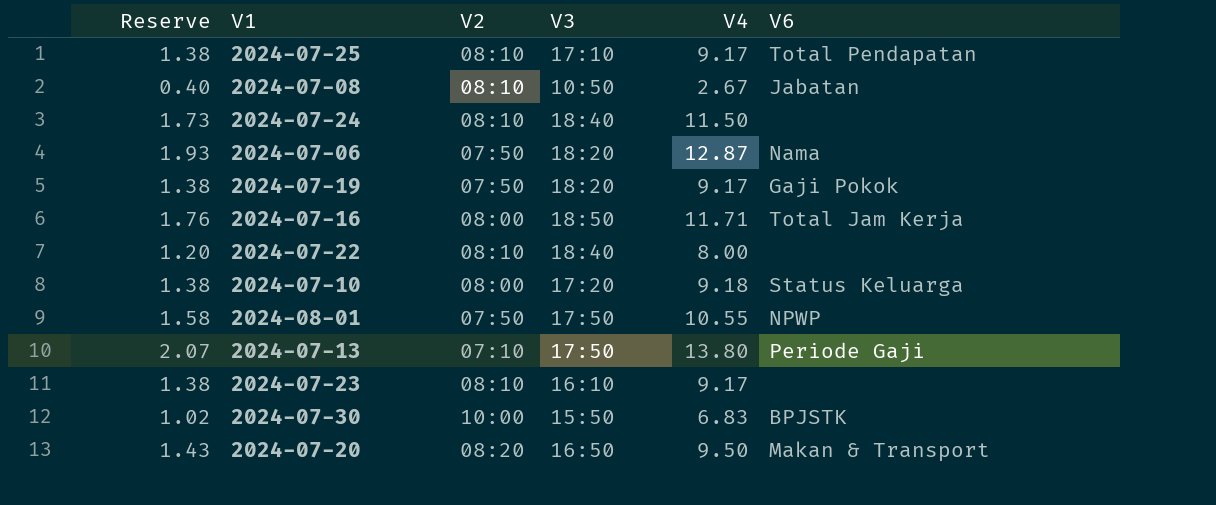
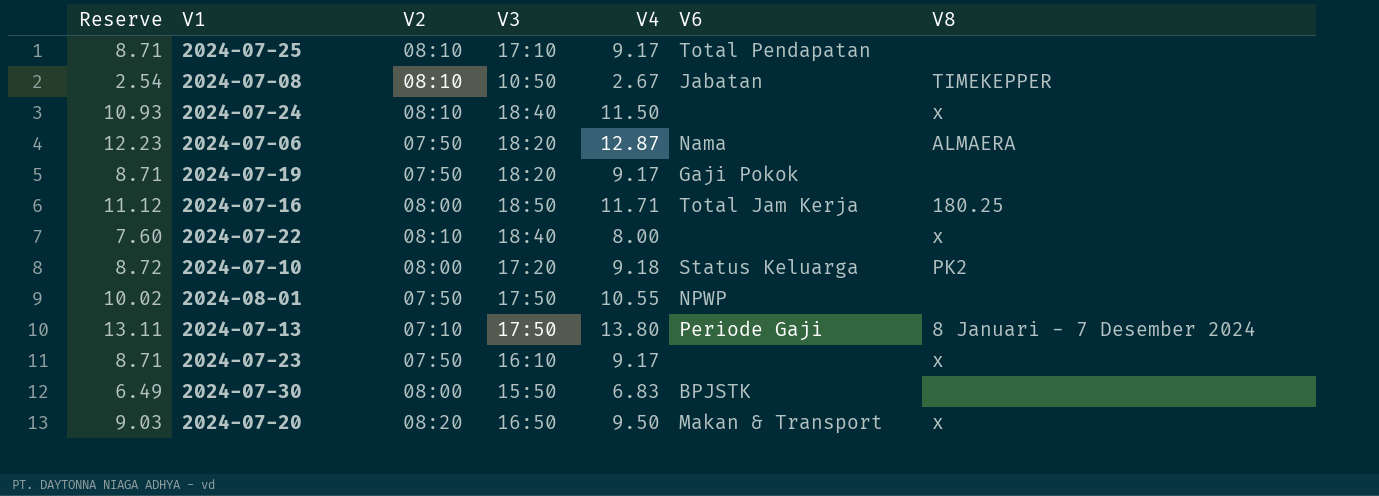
column Reserve | formula: [V4] * 0.15 -> [V4] * 0.95
column V8 | position: none -> 7
2024-07-23 | V2: 08:10 -> 07:50
2024-07-30 | V2: 10:00 -> 08:00

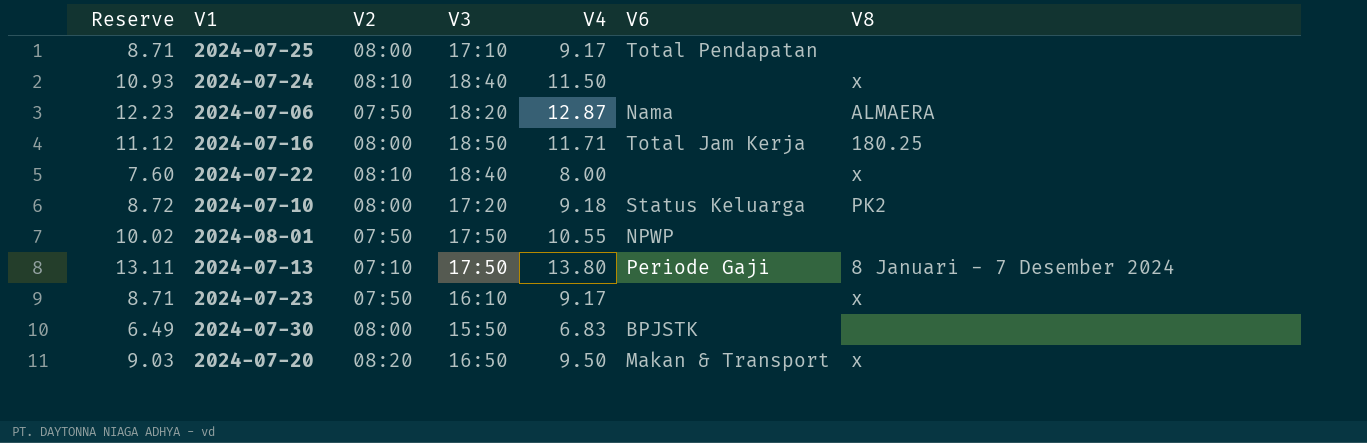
row 2024-07-08: 2.54 | 08:10 | 10:50 | 2.67 | Jabatan | TIMEKEPPER -> none
row 2024-07-19: 8.71 | 07:50 | 18:20 | 9.17 | Gaji Pokok | none -> none
2024-07-25 | V2: 08:10 -> 08:00

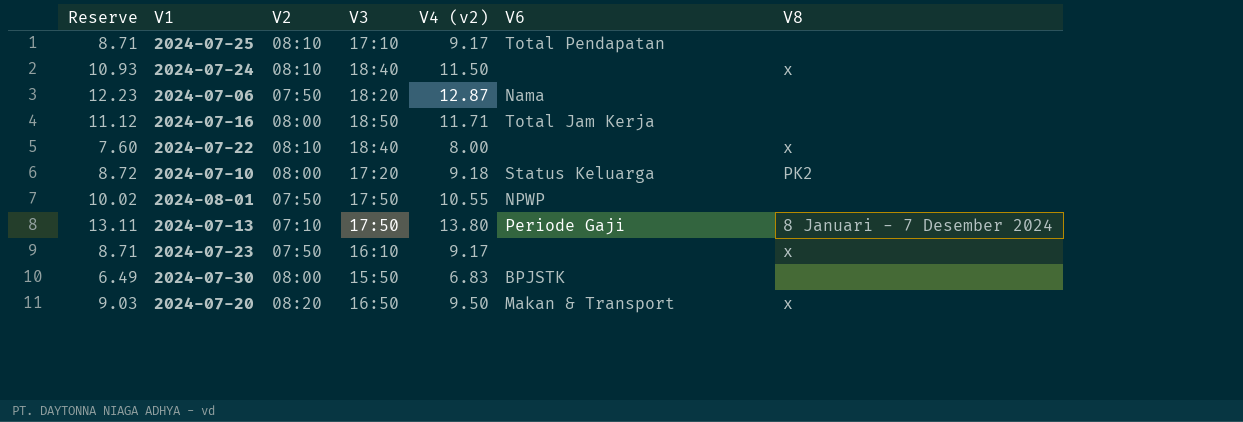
column name: V4 -> V4 (v2)
2024-07-25 | V2: 08:00 -> 08:10
2024-07-06 | V8: ALMAERA -> none
2024-07-16 | V8: 180.25 -> none

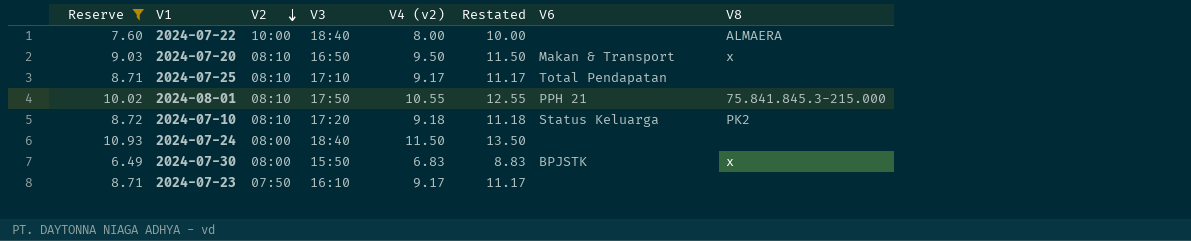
filter: none -> Reserve <= 10.93
row order: none -> V2 descending
column Restated | formula: none -> [V4 (v2)] + 2
2024-07-22 | V2: 08:10 -> 10:00
2024-07-22 | V8: x -> ALMAERA
2024-07-20 | V2: 08:20 -> 08:10
2024-08-01 | V2: 07:50 -> 08:10
2024-08-01 | V6: NPWP -> PPH 21
2024-08-01 | V8: none -> 75.841.845.3-215.000
2024-07-10 | V2: 08:00 -> 08:10
2024-07-24 | V2: 08:10 -> 08:00
2024-07-24 | V8: x -> none
2024-07-30 | V8: none -> x
2024-07-23 | V8: x -> none

